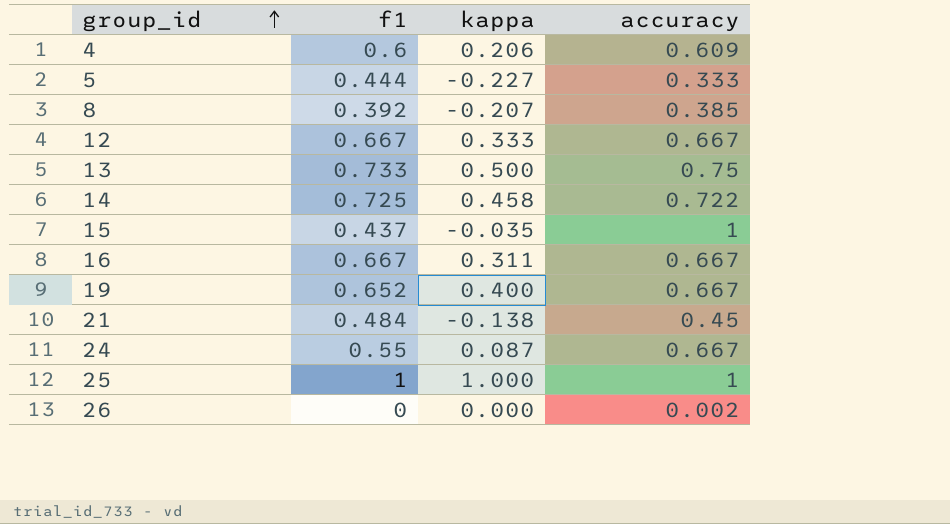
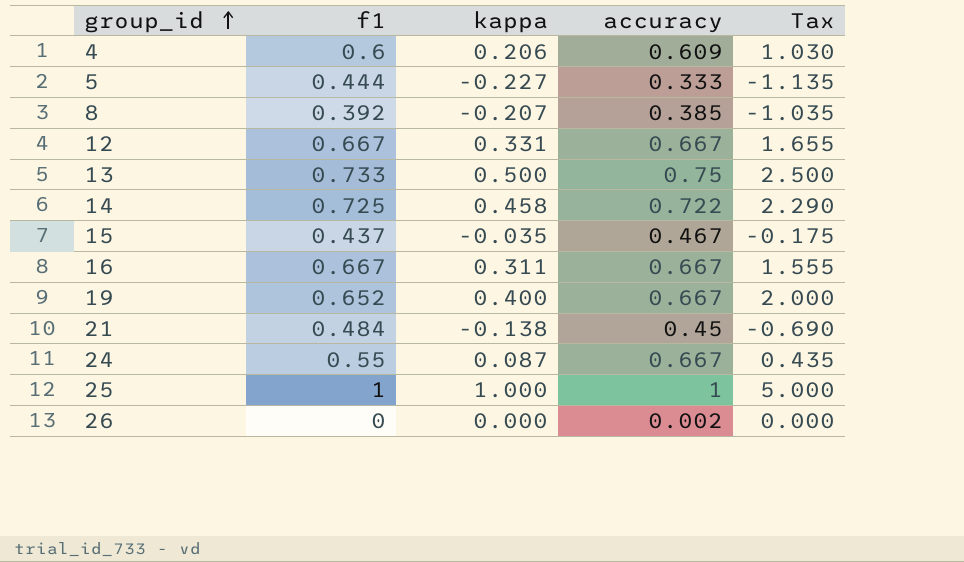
column Tax | formula: none -> [kappa] * 5
12 | kappa: 0.333 -> 0.331
15 | accuracy: 1 -> 0.467

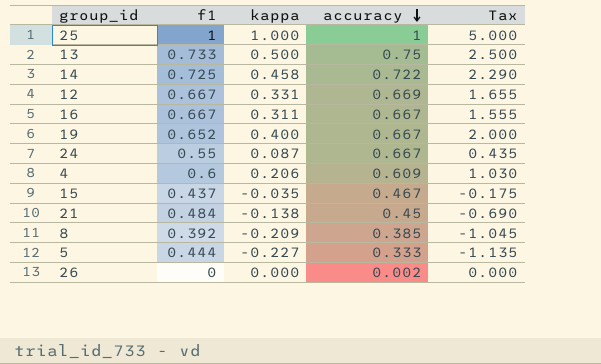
row order: group_id ascending -> accuracy descending
12 | accuracy: 0.667 -> 0.669
8 | kappa: -0.207 -> -0.209
8 | Tax: -1.035 -> -1.045

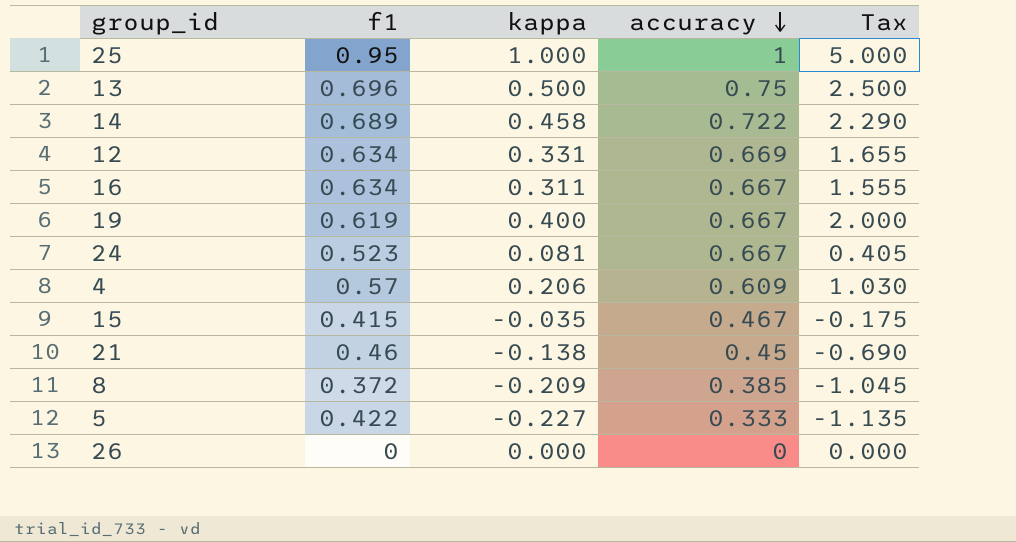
25 | f1: 1 -> 0.95
13 | f1: 0.733 -> 0.696
14 | f1: 0.725 -> 0.689
12 | f1: 0.667 -> 0.634
16 | f1: 0.667 -> 0.634
19 | f1: 0.652 -> 0.619
24 | f1: 0.55 -> 0.523
24 | kappa: 0.087 -> 0.081
24 | Tax: 0.435 -> 0.405
4 | f1: 0.6 -> 0.57
15 | f1: 0.437 -> 0.415
21 | f1: 0.484 -> 0.46
8 | f1: 0.392 -> 0.372
5 | f1: 0.444 -> 0.422
26 | accuracy: 0.002 -> 0

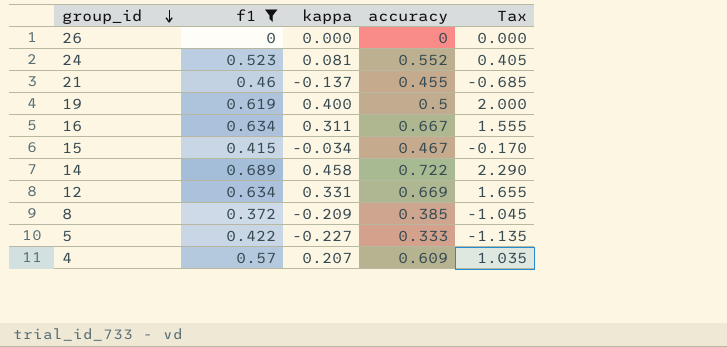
filter: none -> f1 <= 0.689
row order: accuracy descending -> group_id descending
24 | accuracy: 0.667 -> 0.552
21 | kappa: -0.138 -> -0.137
21 | accuracy: 0.45 -> 0.455
21 | Tax: -0.690 -> -0.685
19 | accuracy: 0.667 -> 0.5
15 | kappa: -0.035 -> -0.034
15 | Tax: -0.175 -> -0.170
4 | kappa: 0.206 -> 0.207
4 | Tax: 1.030 -> 1.035

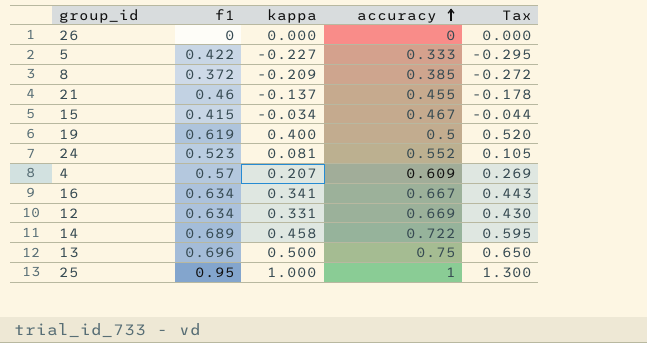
filter: f1 <= 0.689 -> none
row order: group_id descending -> accuracy ascending
column Tax | formula: [kappa] * 5 -> [kappa] * 1.3
16 | kappa: 0.311 -> 0.341

